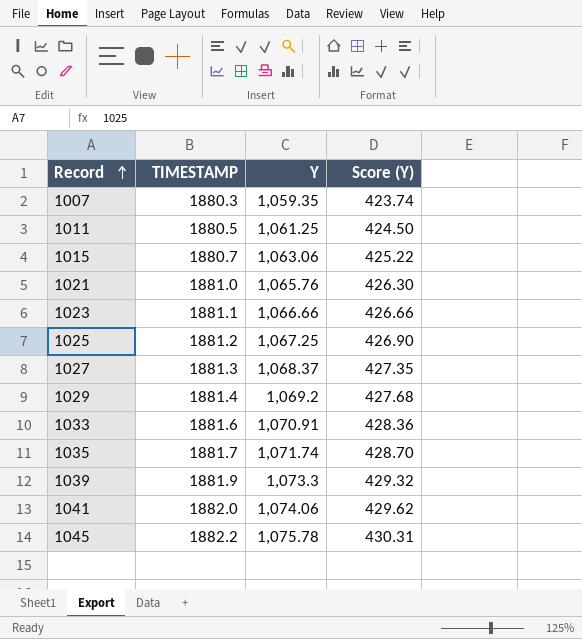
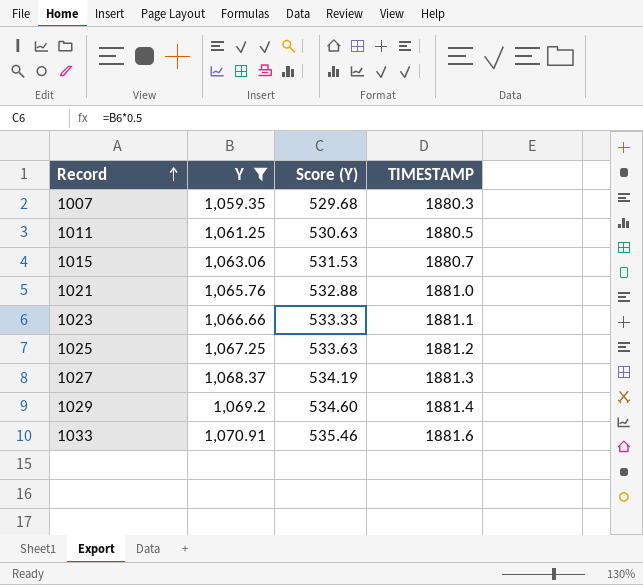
filter: none -> Y <= 1,070.91
column Score (Y) | formula: [Y] * 0.4 -> [Y] * 0.5
column TIMESTAMP | position: 2 -> 4

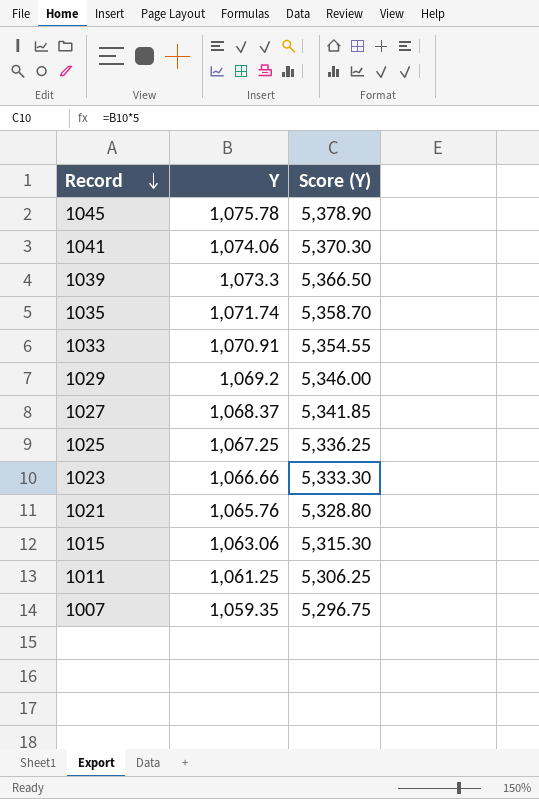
filter: Y <= 1,070.91 -> none
row order: Record ascending -> Record descending
column TIMESTAMP | position: 4 -> none
column Score (Y) | formula: [Y] * 0.5 -> [Y] * 5

